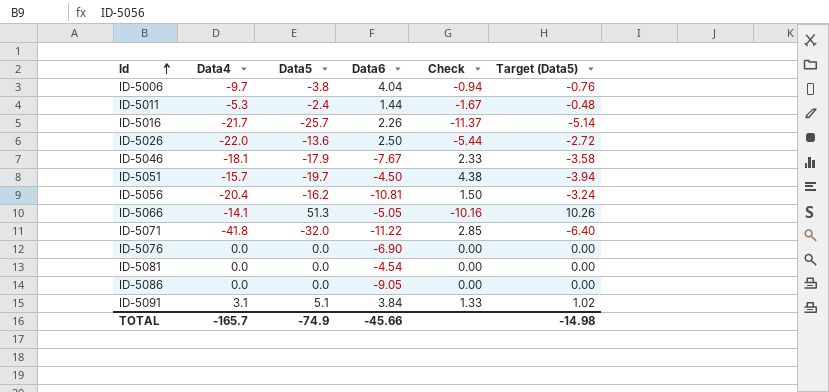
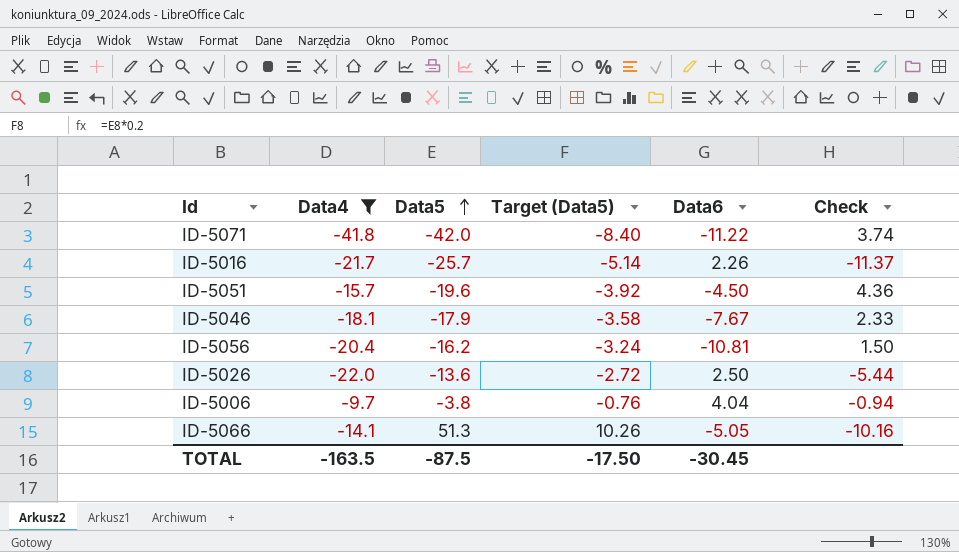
filter: none -> Data4 <= -9.7
row order: Id ascending -> Data5 ascending
column Target (Data5) | position: 6 -> 4
ID-5071 | Data5: -32.0 -> -42.0
ID-5071 | Target (Data5): -6.40 -> -8.40
ID-5071 | Check: 2.85 -> 3.74
ID-5051 | Data5: -19.7 -> -19.6
ID-5051 | Target (Data5): -3.94 -> -3.92
ID-5051 | Check: 4.38 -> 4.36
TOTAL | Data4: -165.7 -> -163.5
TOTAL | Data5: -74.9 -> -87.5
TOTAL | Target (Data5): -14.98 -> -17.50
TOTAL | Data6: -45.66 -> -30.45

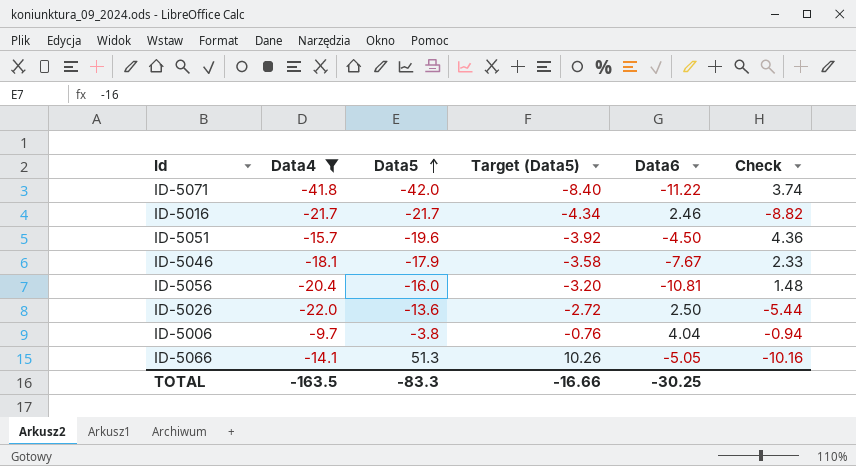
ID-5016 | Data5: -25.7 -> -21.7
ID-5016 | Target (Data5): -5.14 -> -4.34
ID-5016 | Data6: 2.26 -> 2.46
ID-5016 | Check: -11.37 -> -8.82
ID-5056 | Data5: -16.2 -> -16.0
ID-5056 | Target (Data5): -3.24 -> -3.20
ID-5056 | Check: 1.50 -> 1.48
TOTAL | Data5: -87.5 -> -83.3
TOTAL | Target (Data5): -17.50 -> -16.66
TOTAL | Data6: -30.45 -> -30.25

